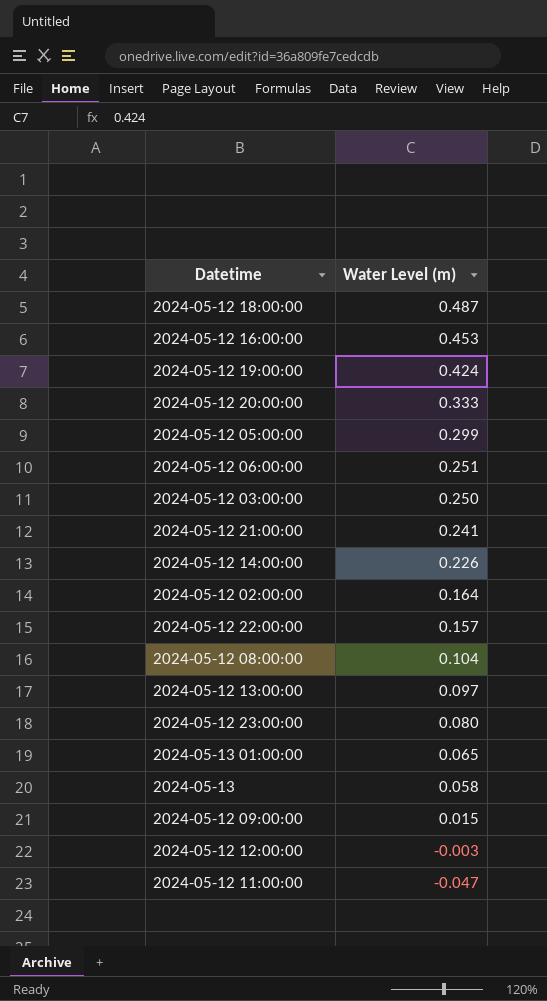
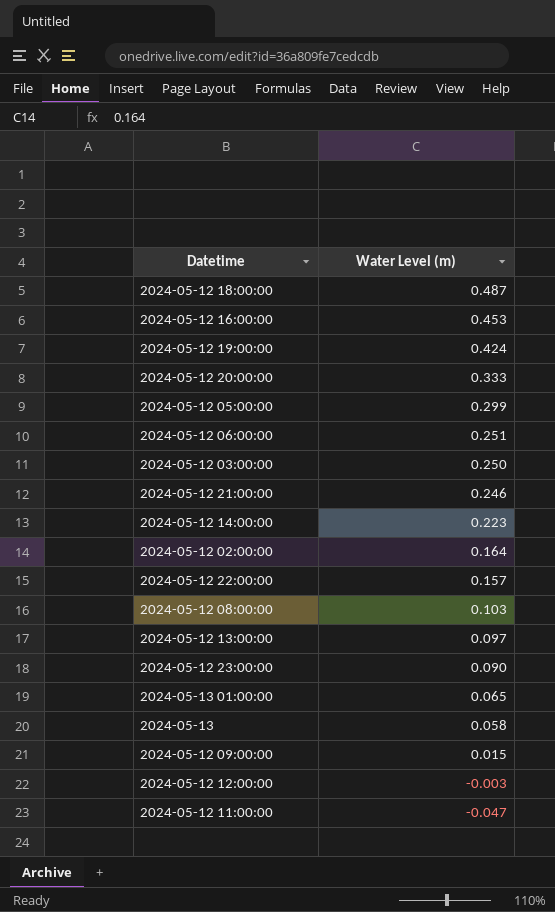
2024-05-12 21:00:00 | Water Level (m): 0.241 -> 0.246
2024-05-12 14:00:00 | Water Level (m): 0.226 -> 0.223
2024-05-12 08:00:00 | Water Level (m): 0.104 -> 0.103
2024-05-12 23:00:00 | Water Level (m): 0.080 -> 0.090

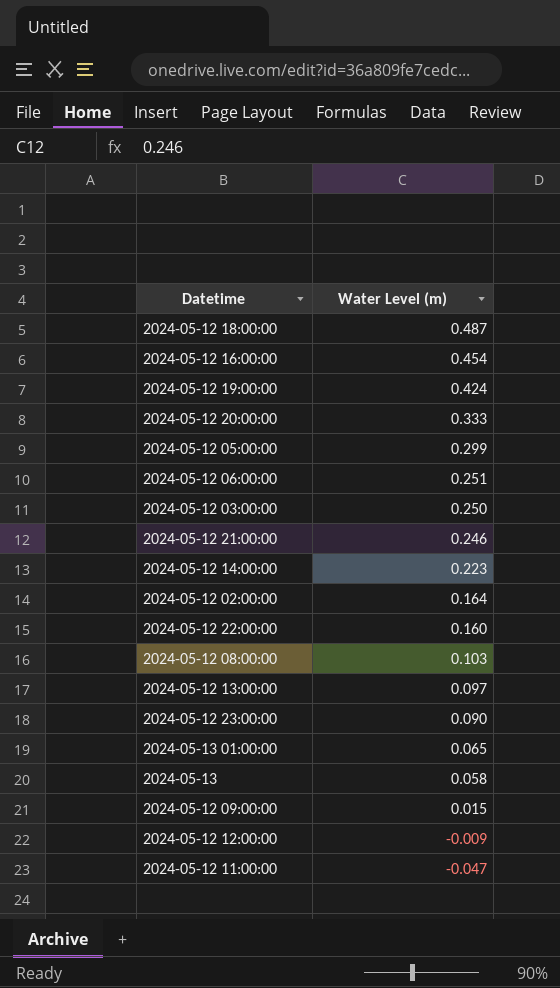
2024-05-12 16:00:00 | Water Level (m): 0.453 -> 0.454
2024-05-12 22:00:00 | Water Level (m): 0.157 -> 0.160
2024-05-12 12:00:00 | Water Level (m): -0.003 -> -0.009

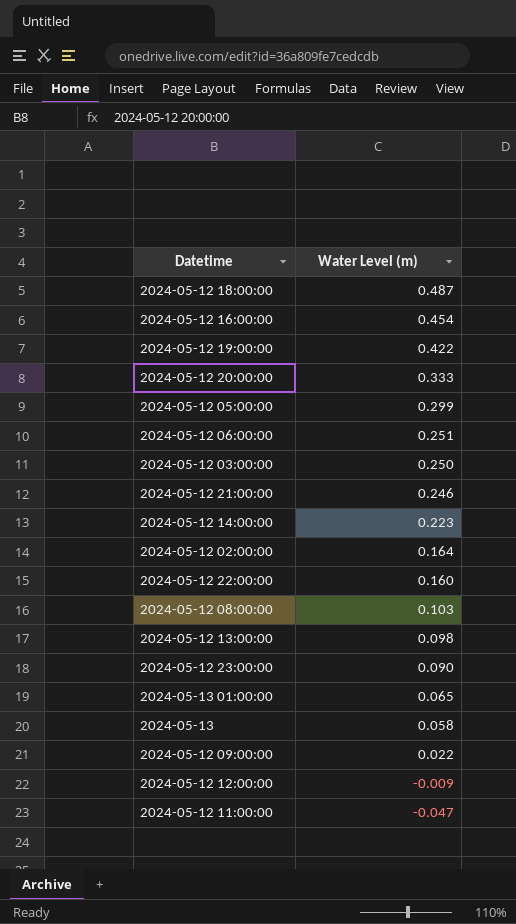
2024-05-12 19:00:00 | Water Level (m): 0.424 -> 0.422
2024-05-12 13:00:00 | Water Level (m): 0.097 -> 0.098
2024-05-12 09:00:00 | Water Level (m): 0.015 -> 0.022

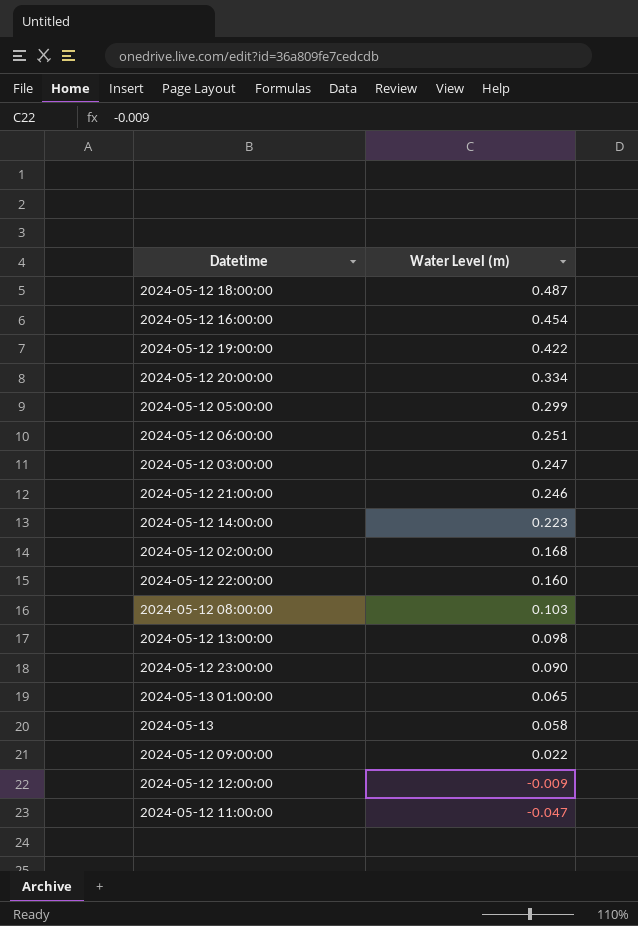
2024-05-12 20:00:00 | Water Level (m): 0.333 -> 0.334
2024-05-12 03:00:00 | Water Level (m): 0.250 -> 0.247
2024-05-12 02:00:00 | Water Level (m): 0.164 -> 0.168

